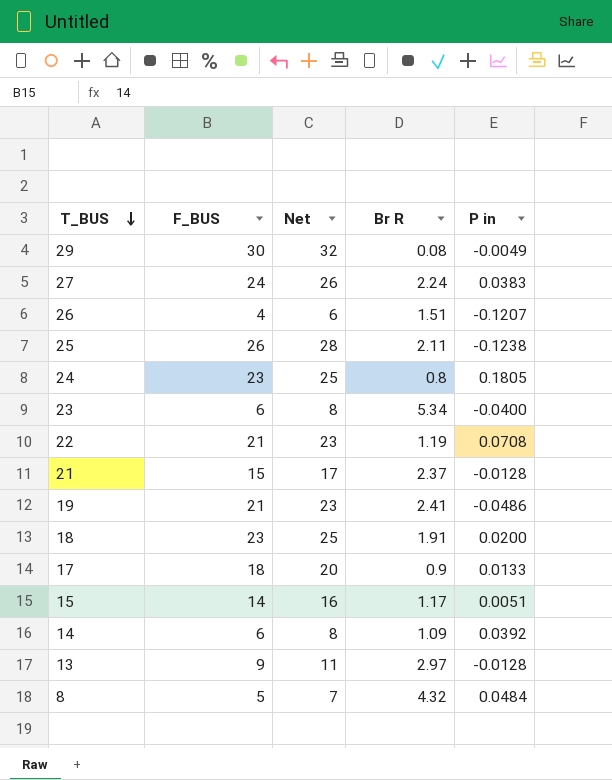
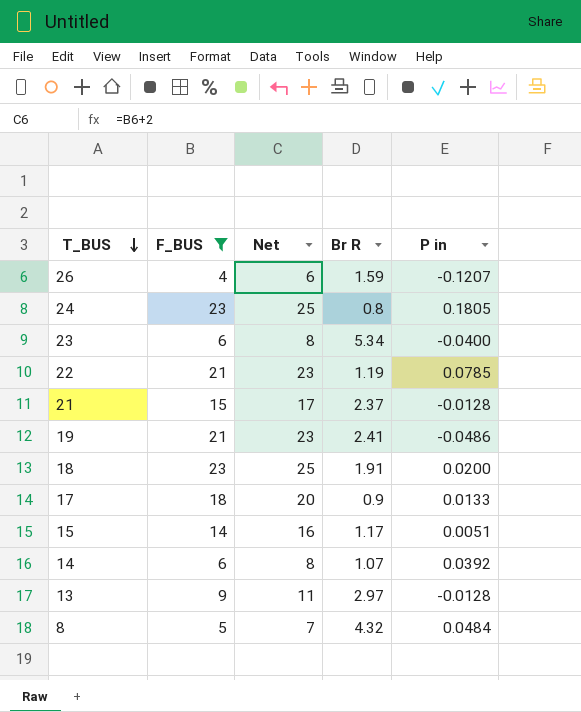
filter: none -> F_BUS <= 23
26 | Br R: 1.51 -> 1.59
22 | P in: 0.0708 -> 0.0785
14 | Br R: 1.09 -> 1.07

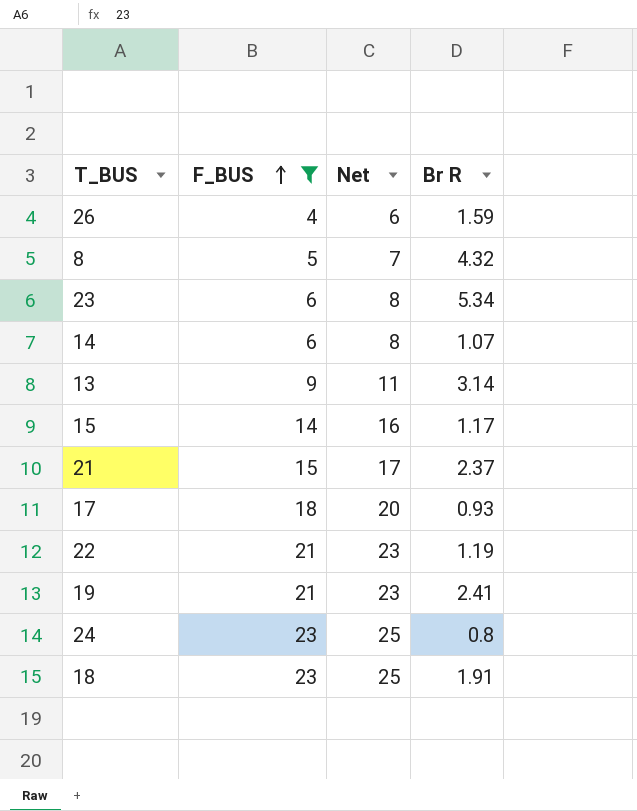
row order: T_BUS descending -> F_BUS ascending
column P in | position: 5 -> none
13 | Br R: 2.97 -> 3.14
17 | Br R: 0.9 -> 0.93

